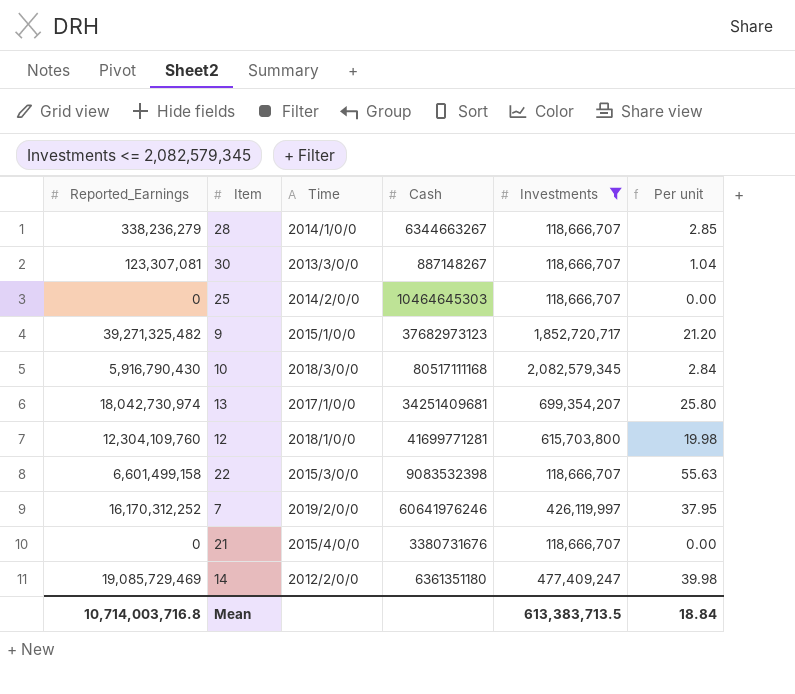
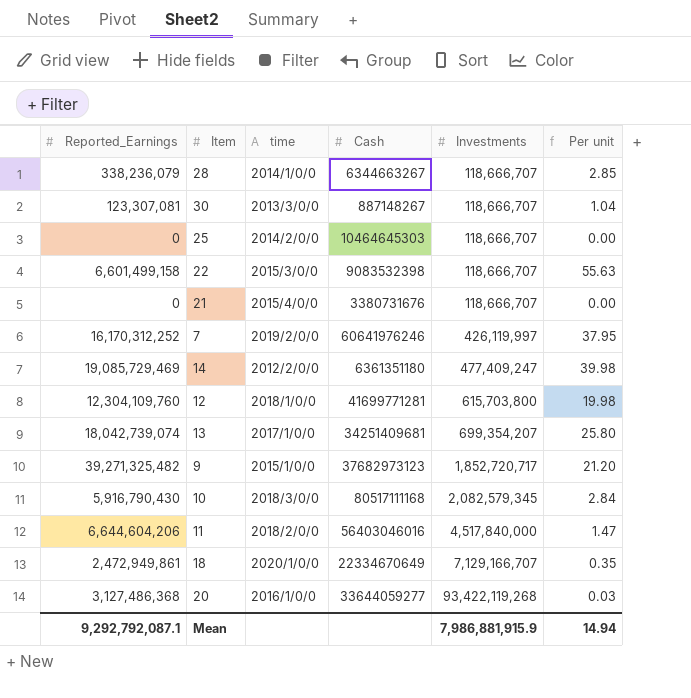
filter: Investments <= 2,082,579,345 -> none
row order: none -> Investments ascending
column name: Time -> time
28 | Reported_Earnings: 338,236,279 -> 338,236,079
13 | Reported_Earnings: 18,042,730,974 -> 18,042,739,074
Mean | Reported_Earnings: 10,714,003,716.8 -> 9,292,792,087.1
Mean | Investments: 613,383,713.5 -> 7,986,881,915.9
Mean | Per unit: 18.84 -> 14.94

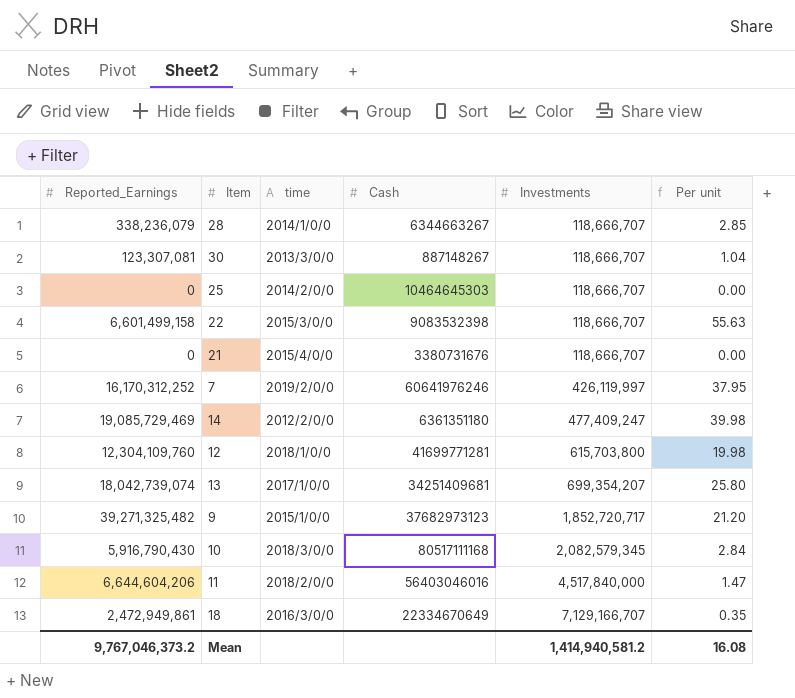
row 20: 3,127,486,368 | 2016/1/0/0 | 33644059277 | 93,422,119,268 | 0.03 -> none
18 | time: 2020/1/0/0 -> 2016/3/0/0
Mean | Reported_Earnings: 9,292,792,087.1 -> 9,767,046,373.2
Mean | Investments: 7,986,881,915.9 -> 1,414,940,581.2
Mean | Per unit: 14.94 -> 16.08

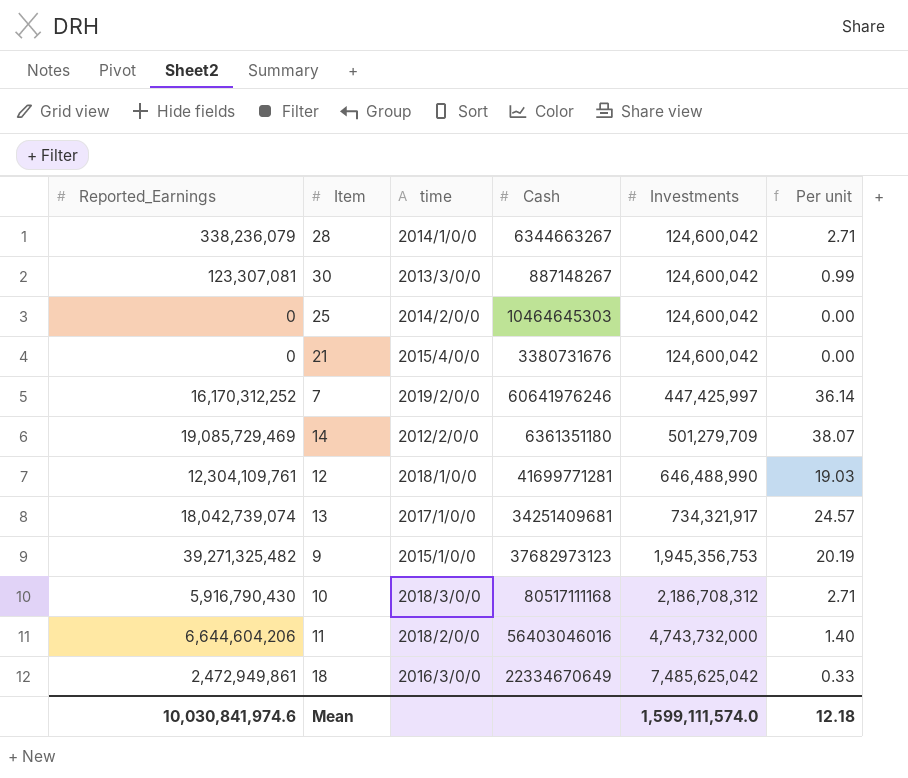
row 22: 6,601,499,158 | 2015/3/0/0 | 9083532398 | 118,666,707 | 55.63 -> none
28 | Investments: 118,666,707 -> 124,600,042
28 | Per unit: 2.85 -> 2.71
30 | Investments: 118,666,707 -> 124,600,042
30 | Per unit: 1.04 -> 0.99
25 | Investments: 118,666,707 -> 124,600,042
21 | Investments: 118,666,707 -> 124,600,042
7 | Investments: 426,119,997 -> 447,425,997
7 | Per unit: 37.95 -> 36.14
14 | Investments: 477,409,247 -> 501,279,709
14 | Per unit: 39.98 -> 38.07
12 | Reported_Earnings: 12,304,109,760 -> 12,304,109,761
12 | Investments: 615,703,800 -> 646,488,990
12 | Per unit: 19.98 -> 19.03
13 | Investments: 699,354,207 -> 734,321,917
13 | Per unit: 25.80 -> 24.57
9 | Investments: 1,852,720,717 -> 1,945,356,753
9 | Per unit: 21.20 -> 20.19
10 | Investments: 2,082,579,345 -> 2,186,708,312
10 | Per unit: 2.84 -> 2.71
11 | Investments: 4,517,840,000 -> 4,743,732,000
11 | Per unit: 1.47 -> 1.40
18 | Investments: 7,129,166,707 -> 7,485,625,042
18 | Per unit: 0.35 -> 0.33
Mean | Reported_Earnings: 9,767,046,373.2 -> 10,030,841,974.6
Mean | Investments: 1,414,940,581.2 -> 1,599,111,574.0
Mean | Per unit: 16.08 -> 12.18

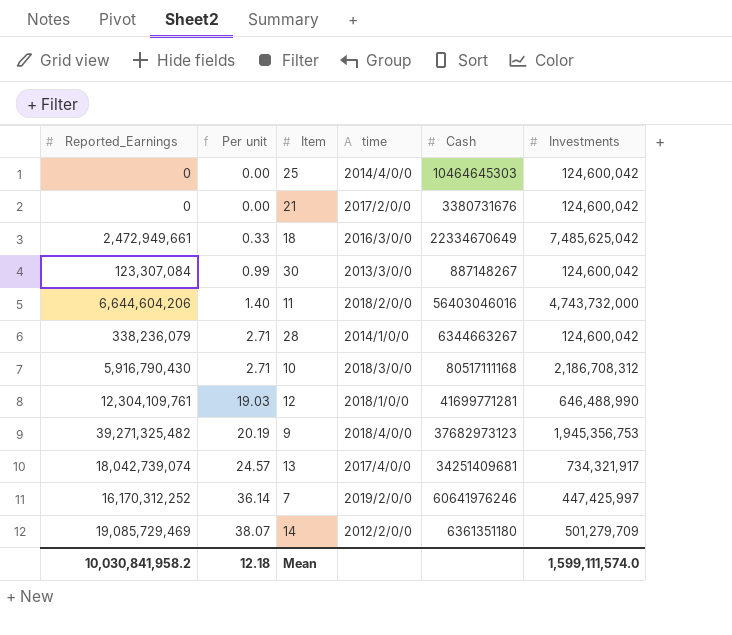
row order: Investments ascending -> Per unit ascending
column Per unit | position: 6 -> 2
25 | time: 2014/2/0/0 -> 2014/4/0/0
21 | time: 2015/4/0/0 -> 2017/2/0/0
18 | Reported_Earnings: 2,472,949,861 -> 2,472,949,661
30 | Reported_Earnings: 123,307,081 -> 123,307,084
9 | time: 2015/1/0/0 -> 2018/4/0/0
13 | time: 2017/1/0/0 -> 2017/4/0/0
Mean | Reported_Earnings: 10,030,841,974.6 -> 10,030,841,958.2

